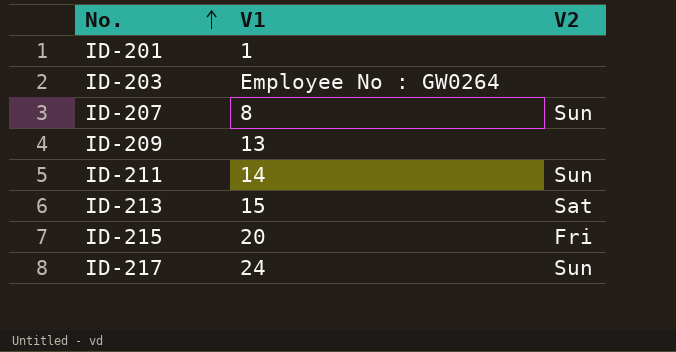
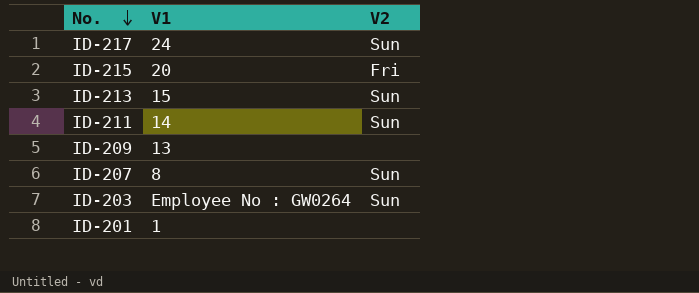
row order: No. ascending -> No. descending
ID-213 | V2: Sat -> Sun
ID-203 | V2: none -> Sun

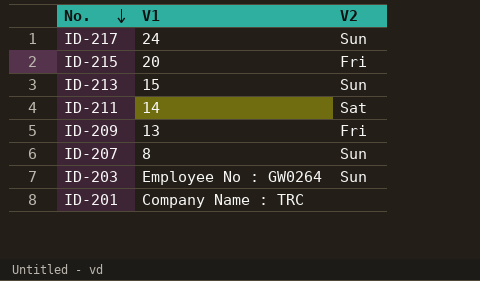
ID-211 | V2: Sun -> Sat
ID-209 | V2: none -> Fri
ID-201 | V1: 1 -> Company Name : TRC

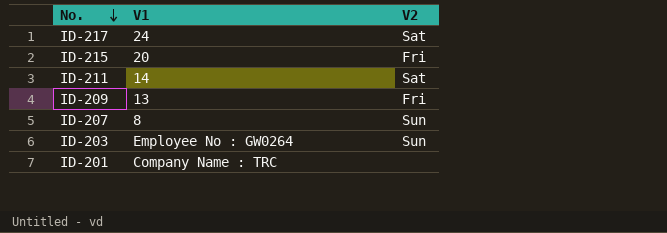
row ID-213: 15 | Sun -> none
ID-217 | V2: Sun -> Sat

